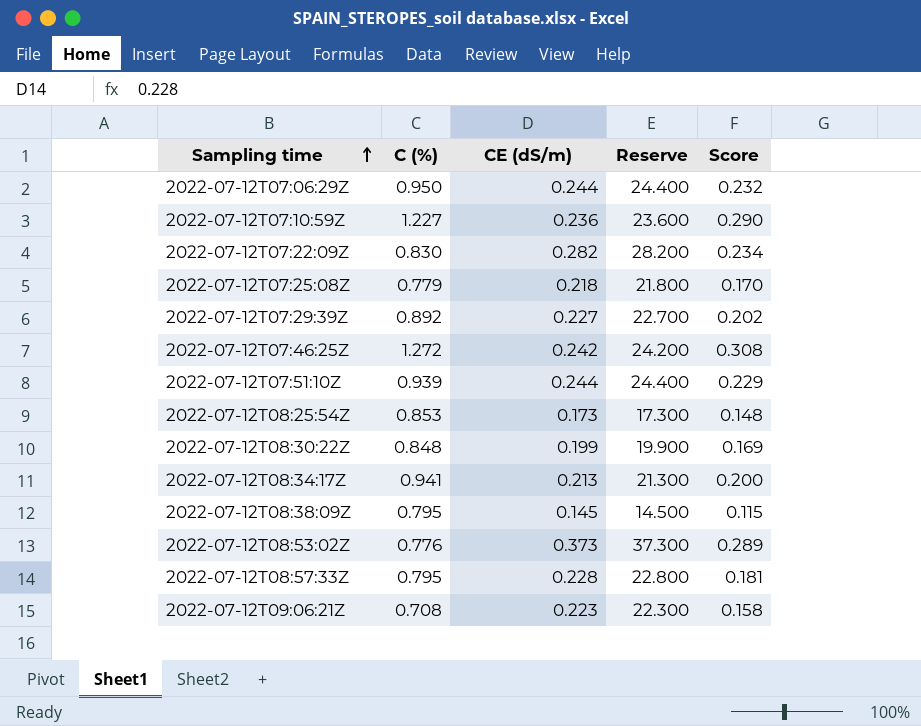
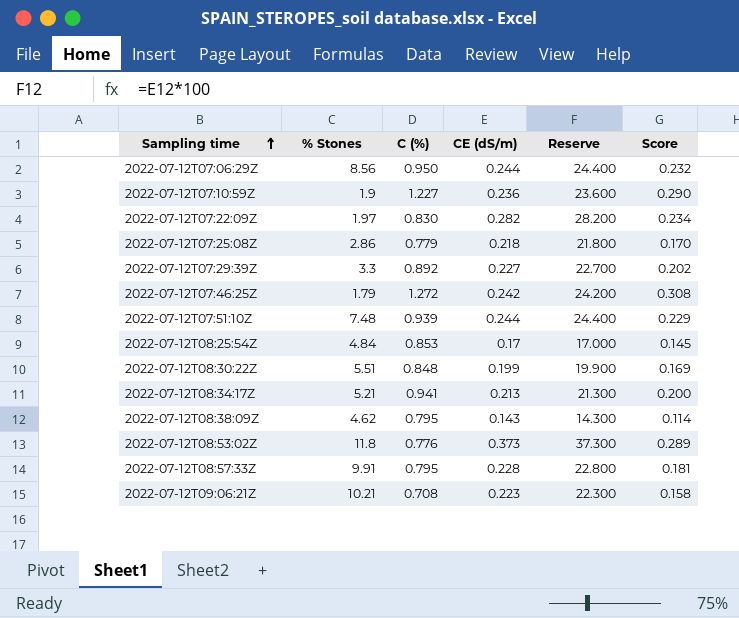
column % Stones | position: none -> 2
2022-07-12T08:25:54Z | CE (dS/m): 0.173 -> 0.17
2022-07-12T08:25:54Z | Reserve: 17.300 -> 17.000
2022-07-12T08:25:54Z | Score: 0.148 -> 0.145
2022-07-12T08:38:09Z | CE (dS/m): 0.145 -> 0.143
2022-07-12T08:38:09Z | Reserve: 14.500 -> 14.300
2022-07-12T08:38:09Z | Score: 0.115 -> 0.114

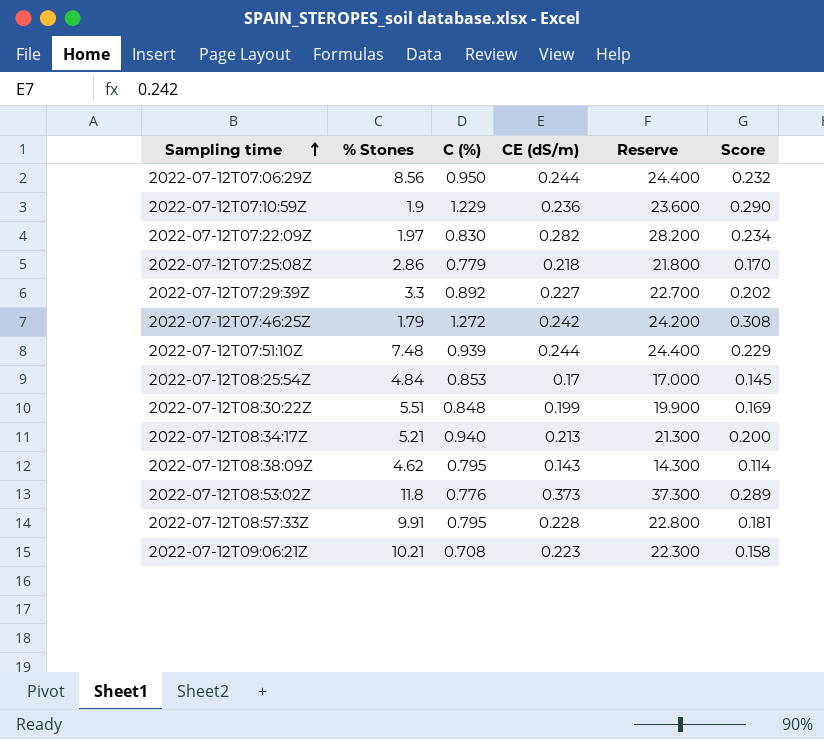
2022-07-12T07:10:59Z | C (%): 1.227 -> 1.229
2022-07-12T08:34:17Z | C (%): 0.941 -> 0.940

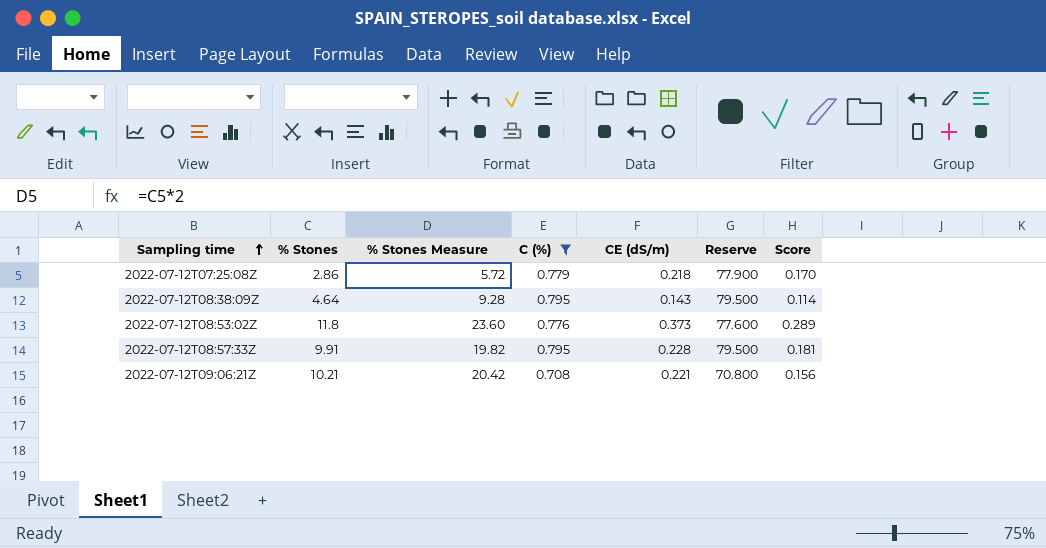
filter: none -> C (%) <= 0.795
column % Stones Measure | formula: none -> [% Stones] * 2
column Reserve | formula: [CE (dS/m)] * 100 -> [C (%)] * 100
2022-07-12T08:38:09Z | % Stones: 4.62 -> 4.64
2022-07-12T09:06:21Z | CE (dS/m): 0.223 -> 0.221
2022-07-12T09:06:21Z | Score: 0.158 -> 0.156

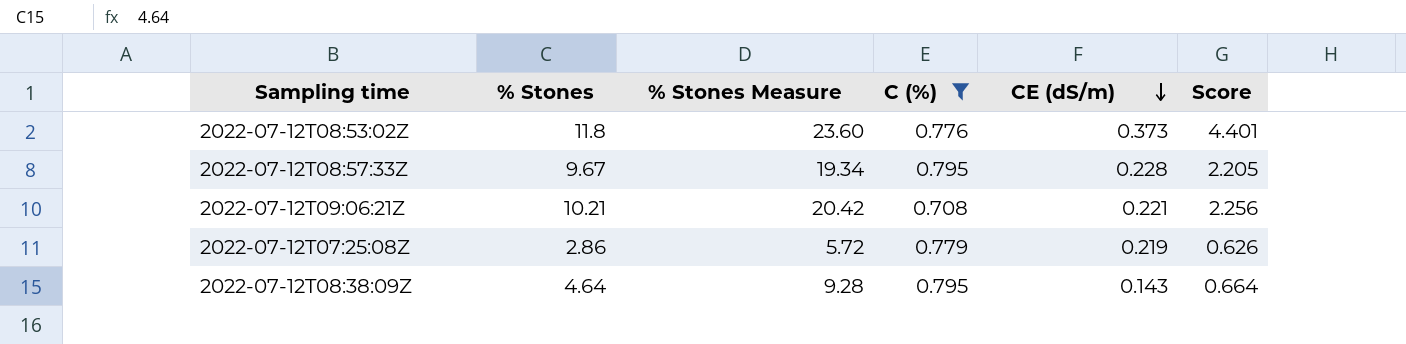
row order: Sampling time ascending -> CE (dS/m) descending
column Reserve | formula: [C (%)] * 100 -> none
column Score | formula: [C (%)] * [CE (dS/m)] -> [% Stones] * [CE (dS/m)]
2022-07-12T08:57:33Z | % Stones: 9.91 -> 9.67
2022-07-12T08:57:33Z | % Stones Measure: 19.82 -> 19.34
2022-07-12T07:25:08Z | CE (dS/m): 0.218 -> 0.219

